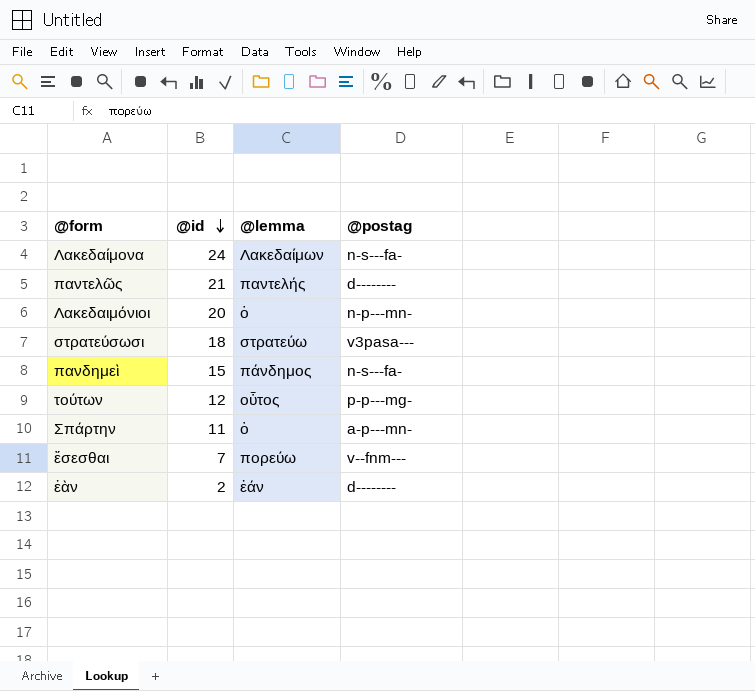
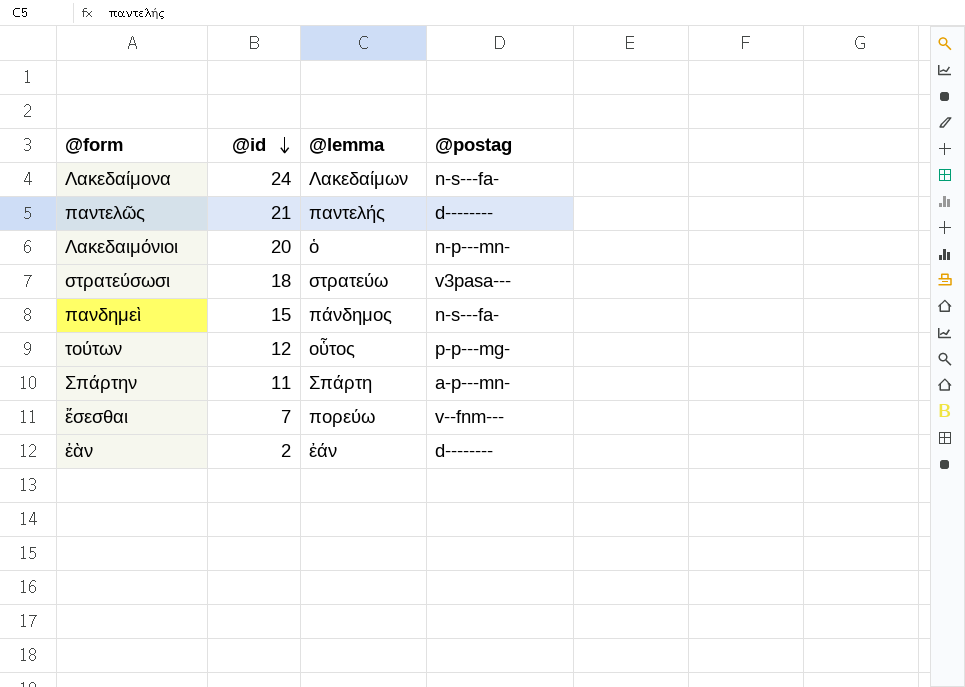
Σπάρτην | @lemma: ὁ -> Σπάρτη

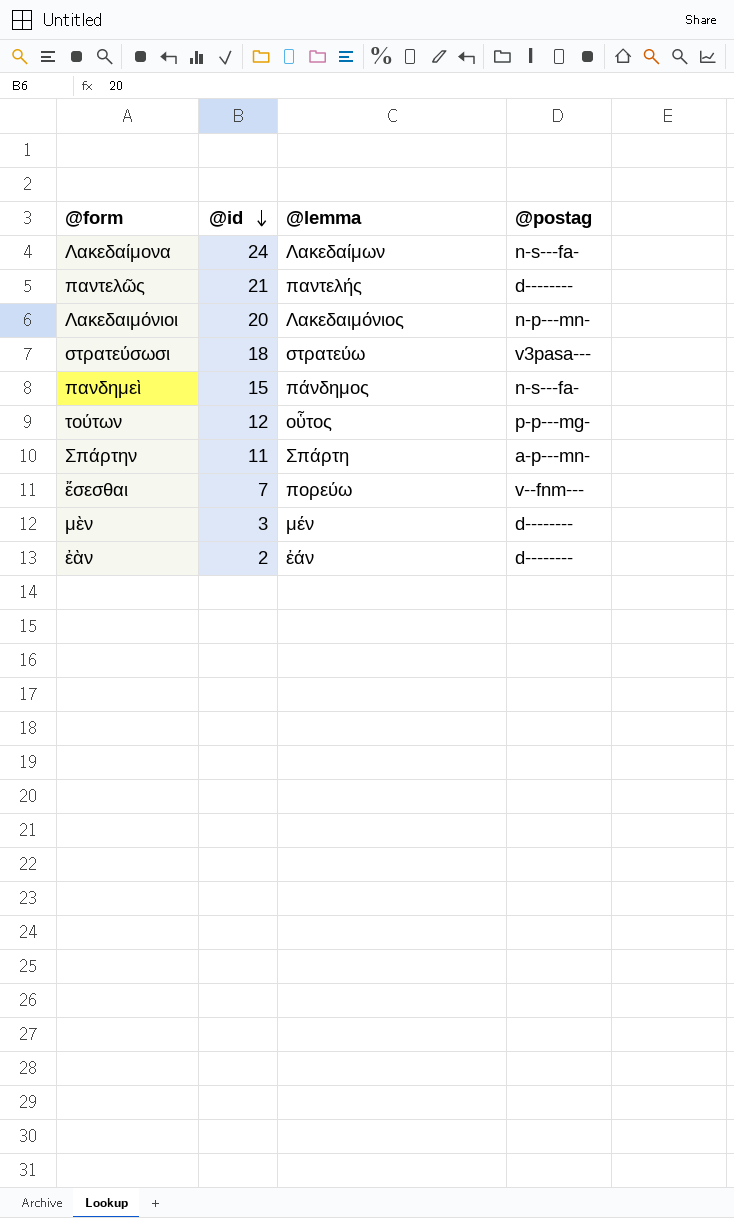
Λακεδαιμόνιοι | @lemma: ὁ -> Λακεδαιμόνιος
row μὲν: none -> 3 | μέν | d--------

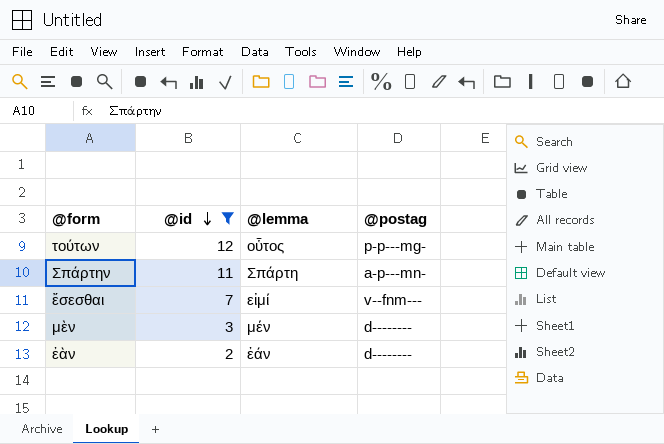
filter: none -> @id <= 12
ἔσεσθαι | @lemma: πορεύω -> εἰμί

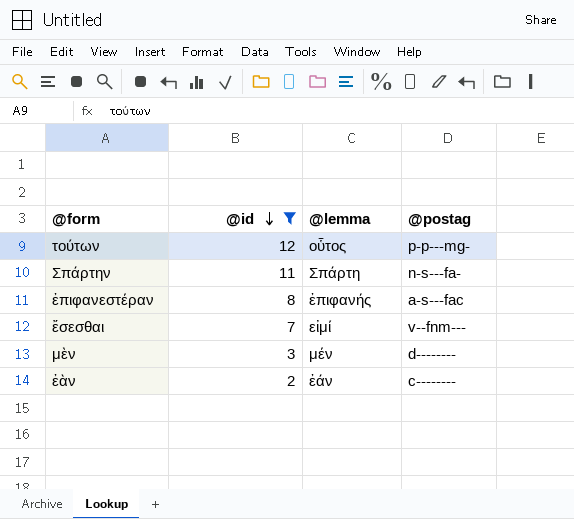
Σπάρτην | @postag: a-p---mn- -> n-s---fa-
row ἐπιφανεστέραν: none -> 8 | ἐπιφανής | a-s---fac
ἐὰν | @postag: d-------- -> c--------

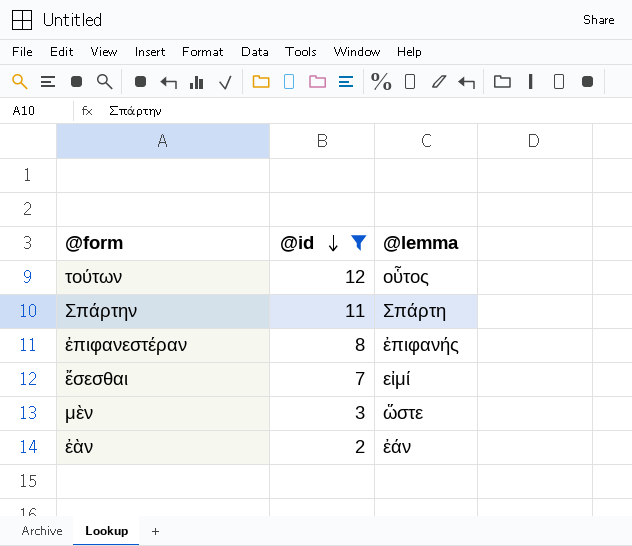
column @postag | position: 4 -> none
μὲν | @lemma: μέν -> ὥστε

